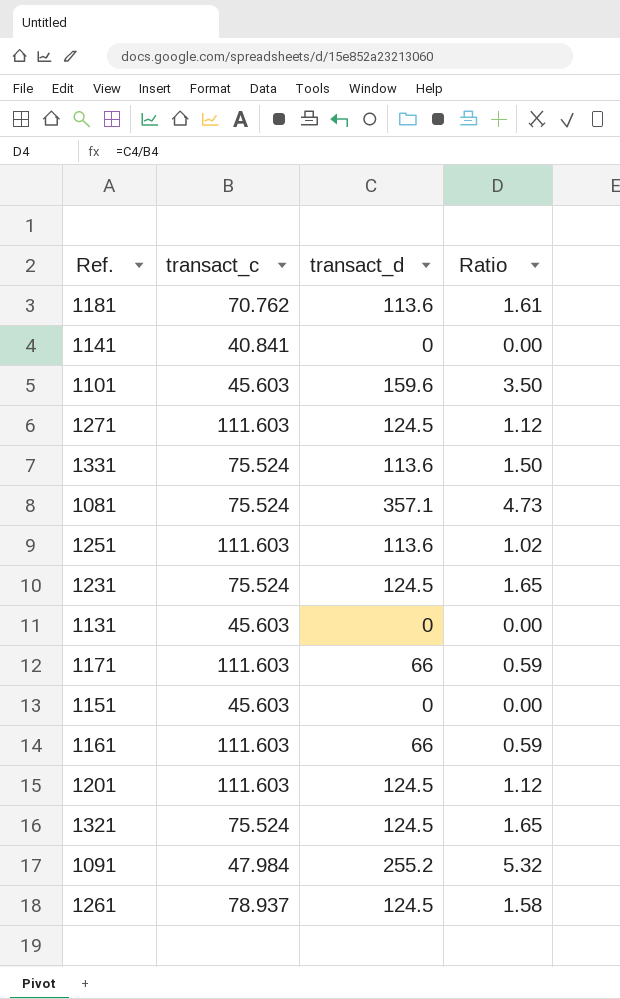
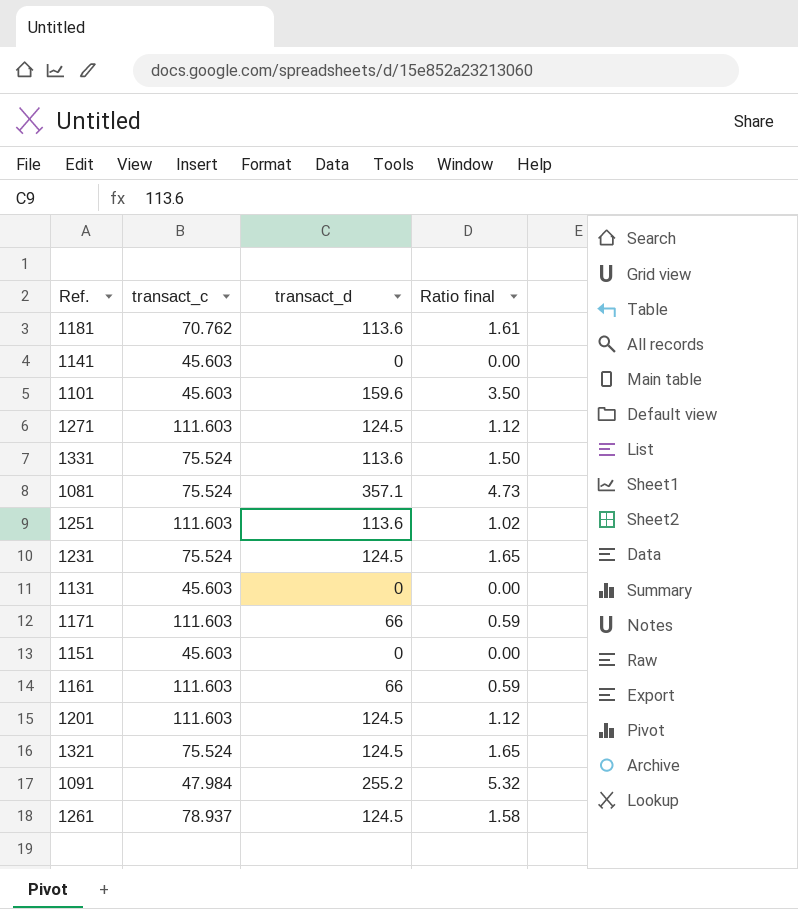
column name: Ratio -> Ratio final
1141 | transact_c: 40.841 -> 45.603

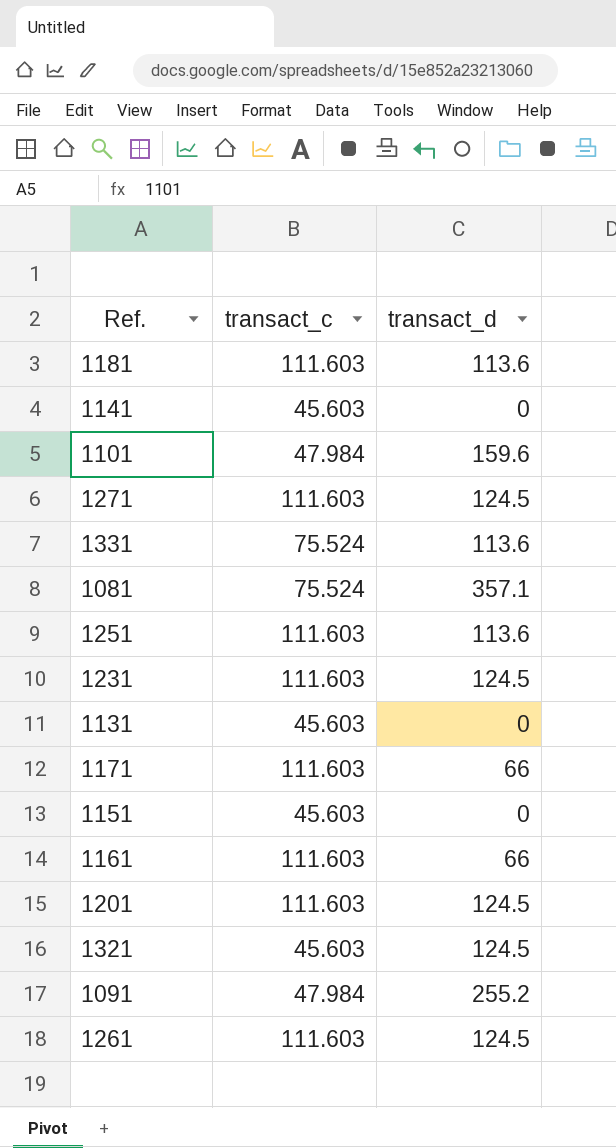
column Ratio final | formula: [transact_d] / [transact_c] -> none
1181 | transact_c: 70.762 -> 111.603
1101 | transact_c: 45.603 -> 47.984
1231 | transact_c: 75.524 -> 111.603
1321 | transact_c: 75.524 -> 45.603
1261 | transact_c: 78.937 -> 111.603

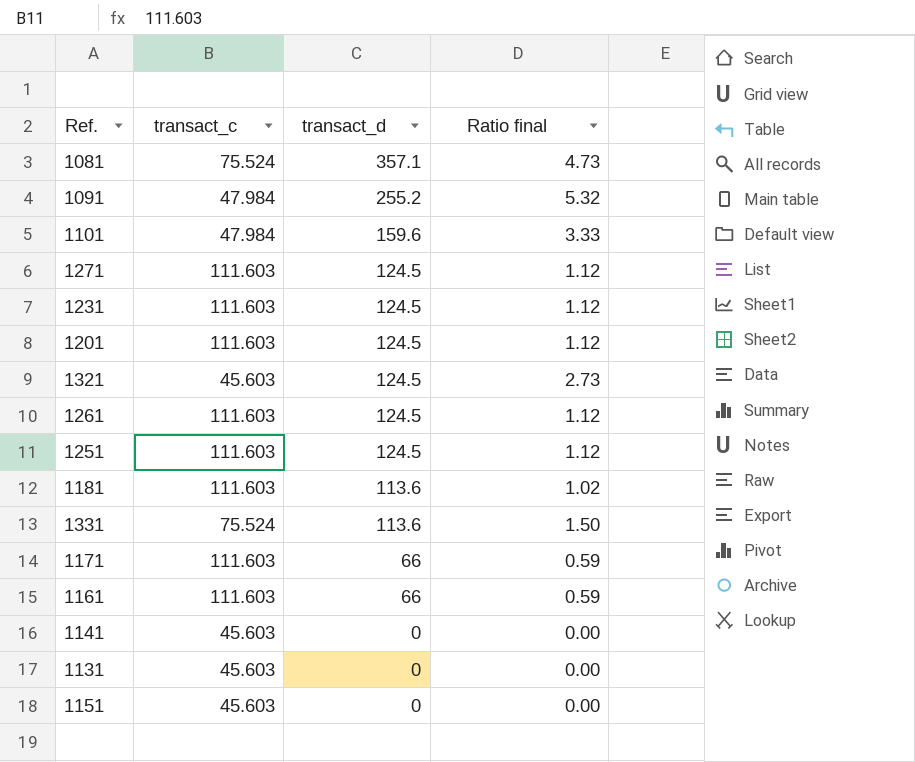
row order: none -> transact_d descending
column Ratio final | formula: none -> [transact_d] / [transact_c]
1251 | transact_d: 113.6 -> 124.5

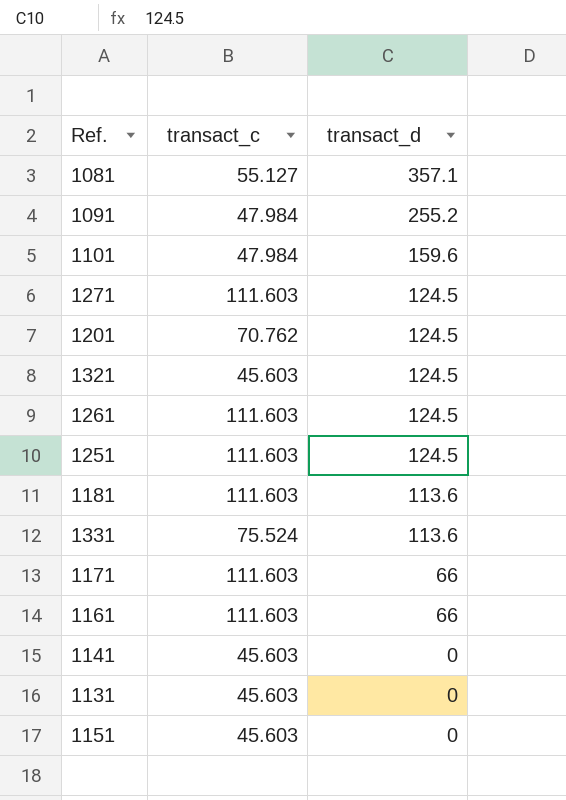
column Ratio final | formula: [transact_d] / [transact_c] -> none
row 1231: 111.603 | 124.5 | 1.12 -> none
1081 | transact_c: 75.524 -> 55.127
1201 | transact_c: 111.603 -> 70.762

